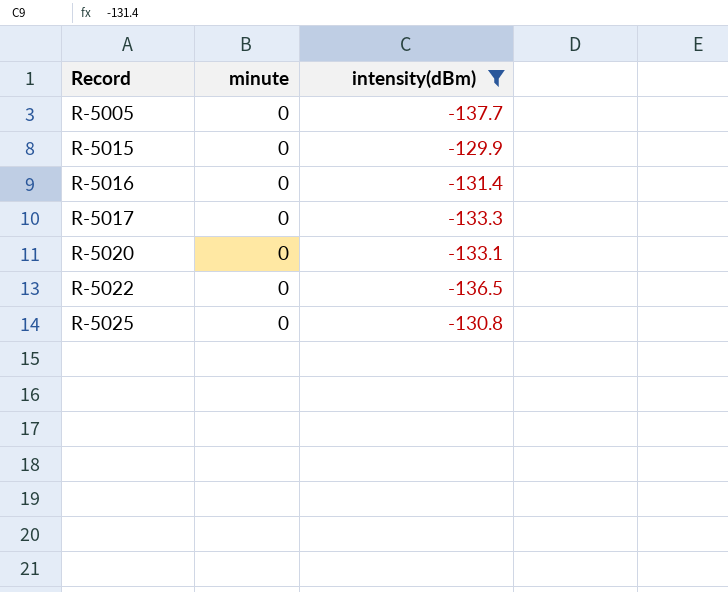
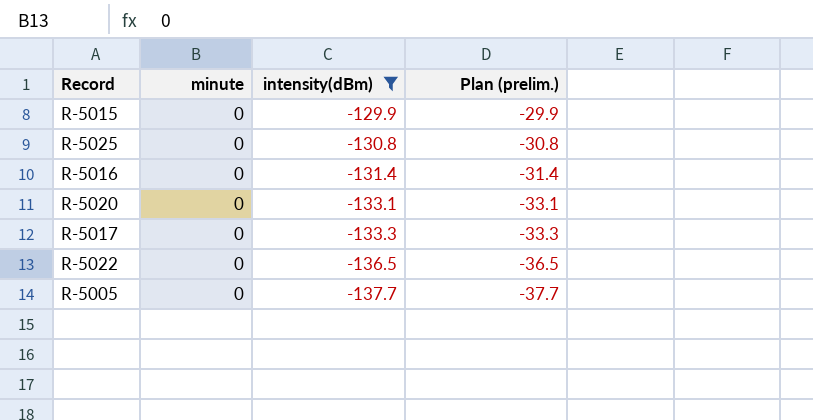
row order: Record ascending -> intensity(dBm) descending
column Plan (prelim.) | formula: none -> [intensity(dBm)] + 100

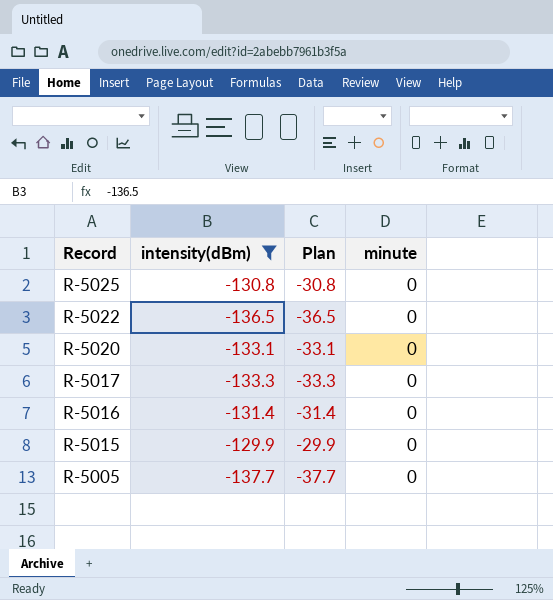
row order: intensity(dBm) descending -> Record descending
column name: Plan (prelim.) -> Plan
column minute | position: 2 -> 4

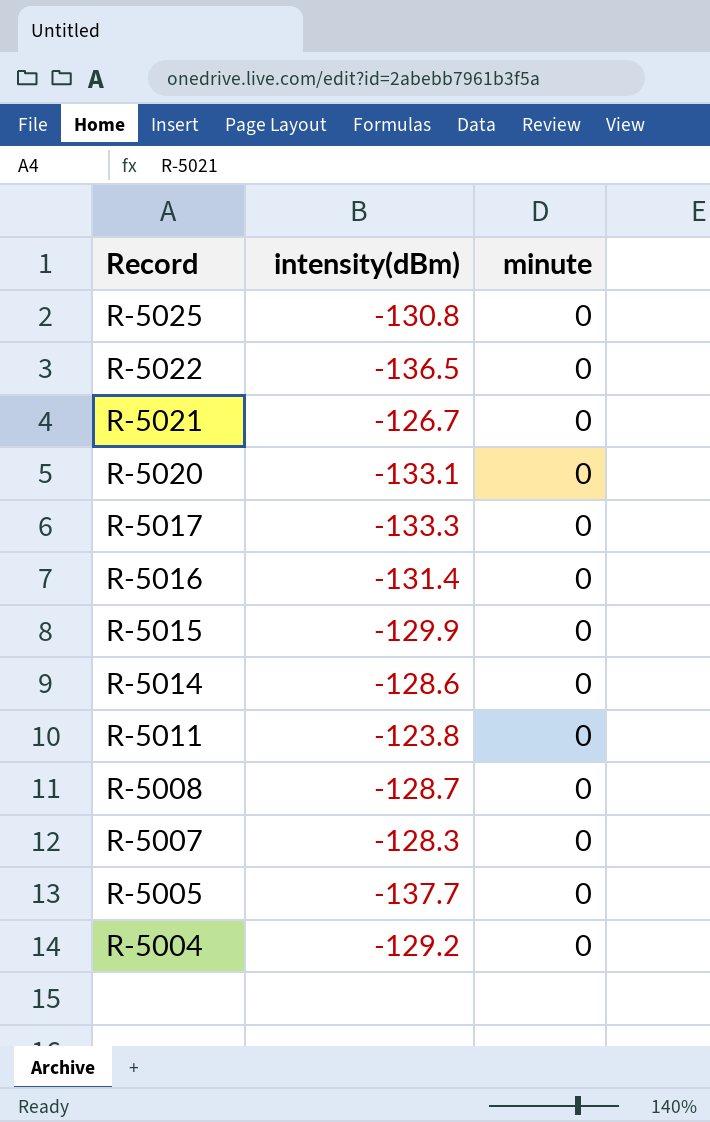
filter: intensity(dBm) <= -129.9 -> none
column Plan | formula: [intensity(dBm)] + 100 -> none

